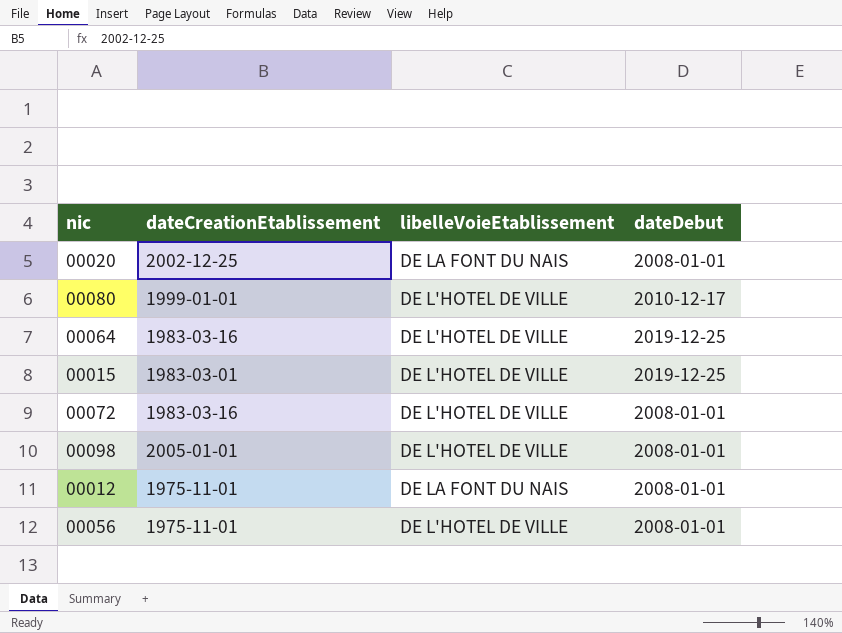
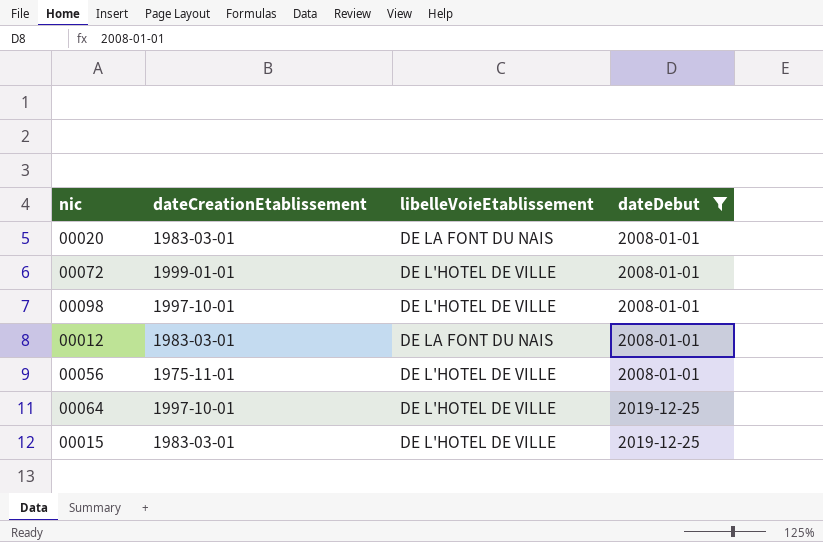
filter: none -> dateDebut != 2010-12-17
row order: none -> dateDebut ascending
00020 | dateCreationEtablissement: 2002-12-25 -> 1983-03-01
00072 | dateCreationEtablissement: 1983-03-16 -> 1999-01-01
00098 | dateCreationEtablissement: 2005-01-01 -> 1997-10-01
00012 | dateCreationEtablissement: 1975-11-01 -> 1983-03-01
00064 | dateCreationEtablissement: 1983-03-16 -> 1997-10-01

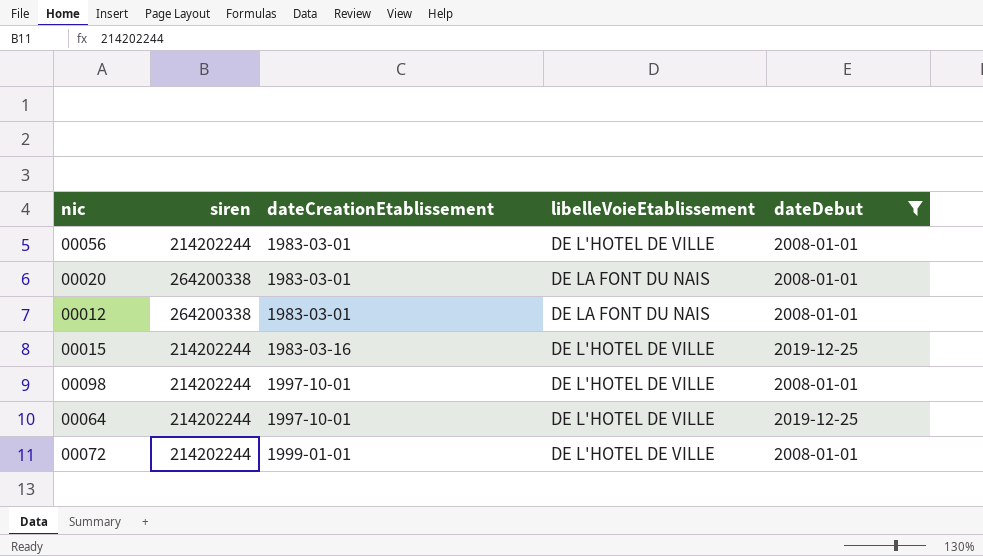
row order: dateDebut ascending -> dateCreationEtablissement ascending
column siren | position: none -> 2
00056 | dateCreationEtablissement: 1975-11-01 -> 1983-03-01
00015 | dateCreationEtablissement: 1983-03-01 -> 1983-03-16

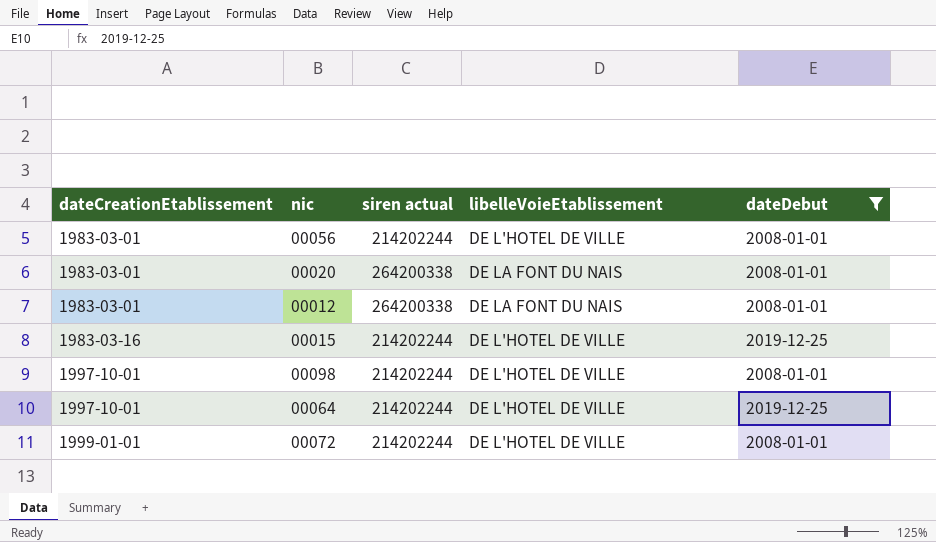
column dateCreationEtablissement | position: 3 -> 1
column name: siren -> siren actual

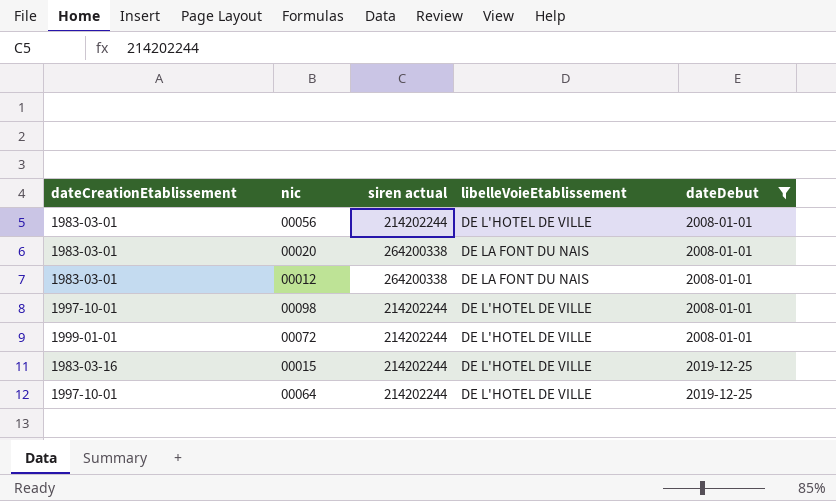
row order: dateCreationEtablissement ascending -> dateDebut ascending

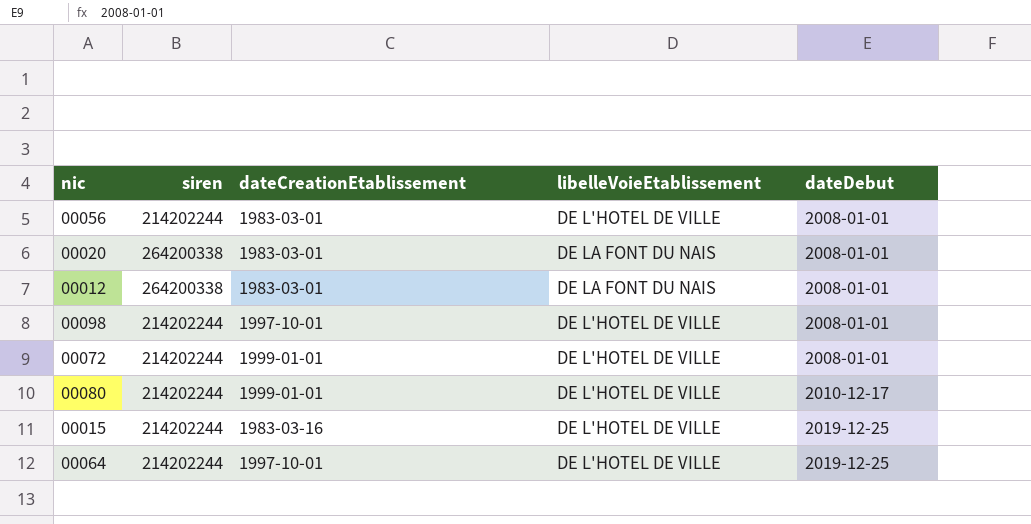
filter: dateDebut != 2010-12-17 -> none
column name: siren actual -> siren
column dateCreationEtablissement | position: 1 -> 3

